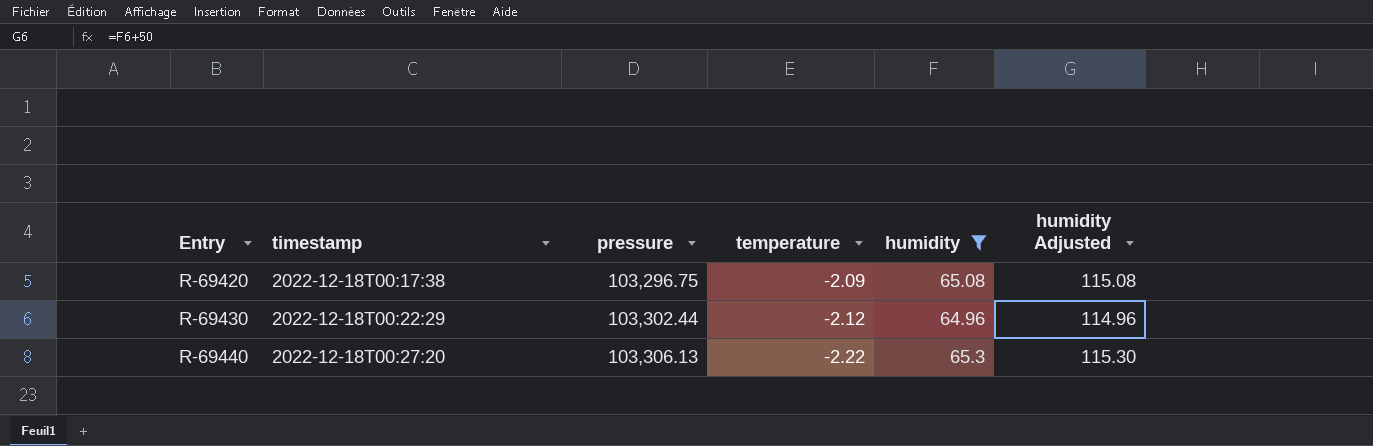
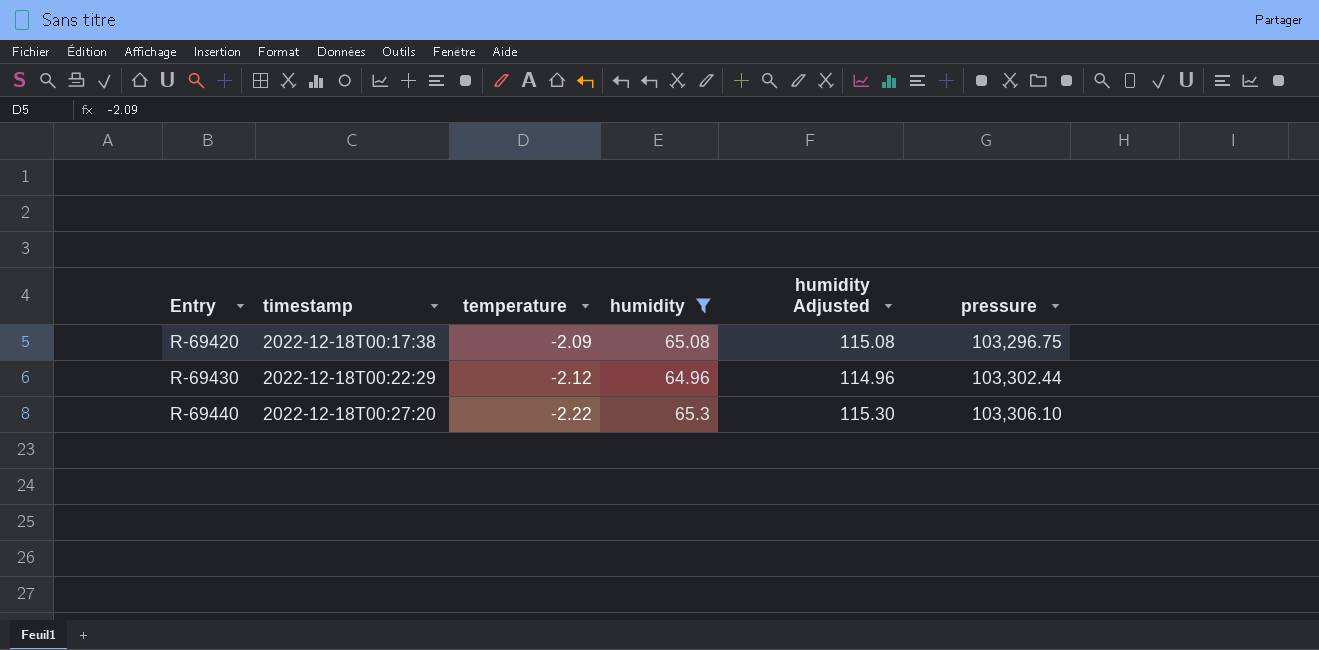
column pressure | position: 3 -> 6
R-69440 | pressure: 103,306.13 -> 103,306.10

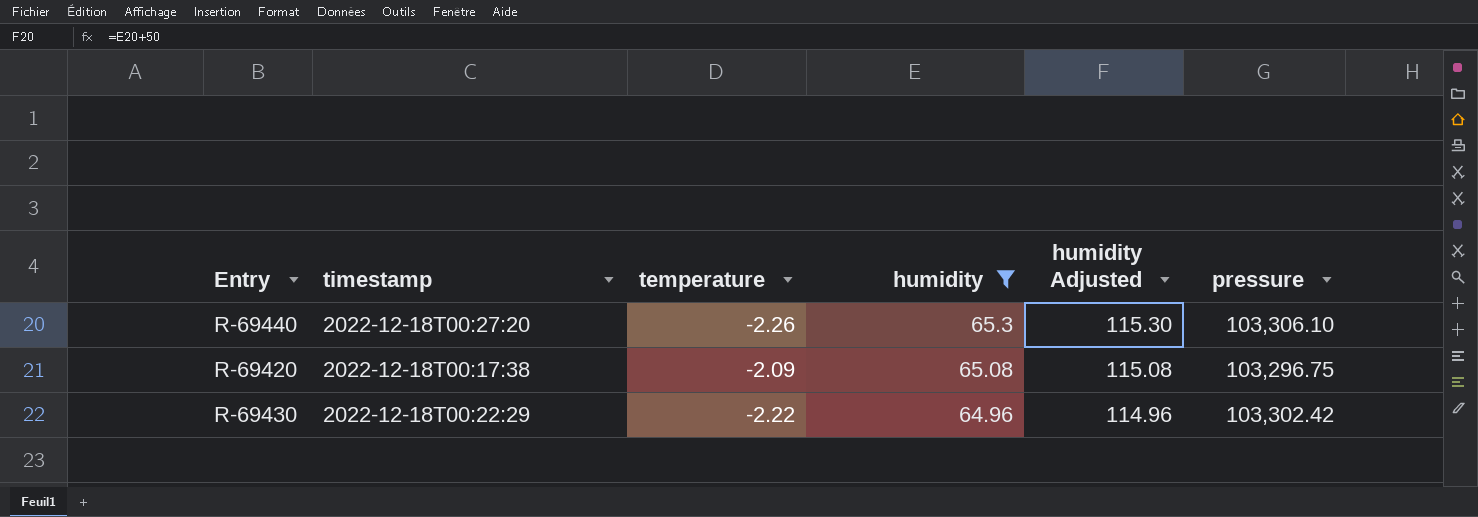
row order: Entry ascending -> humidity descending
R-69440 | temperature: -2.22 -> -2.26
R-69430 | temperature: -2.12 -> -2.22
R-69430 | pressure: 103,302.44 -> 103,302.42

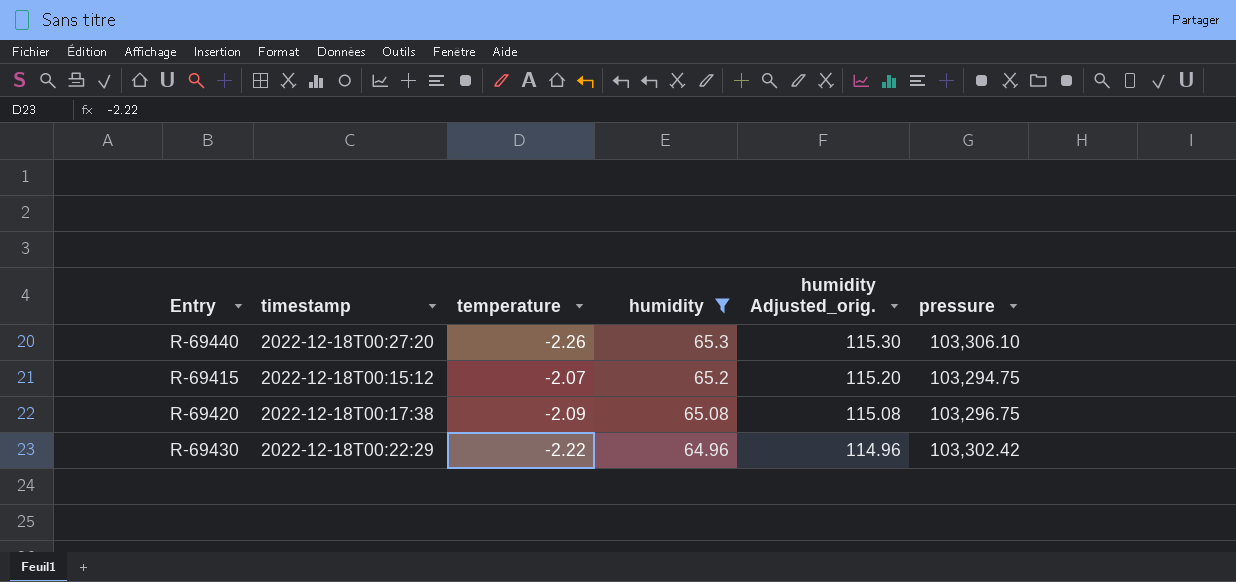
column name: humidity Adjusted -> humidity Adjusted_orig.
row R-69415: none -> 2022-12-18T00:15:12 | -2.07 | 65.2 | 115.20 | 103,294.75

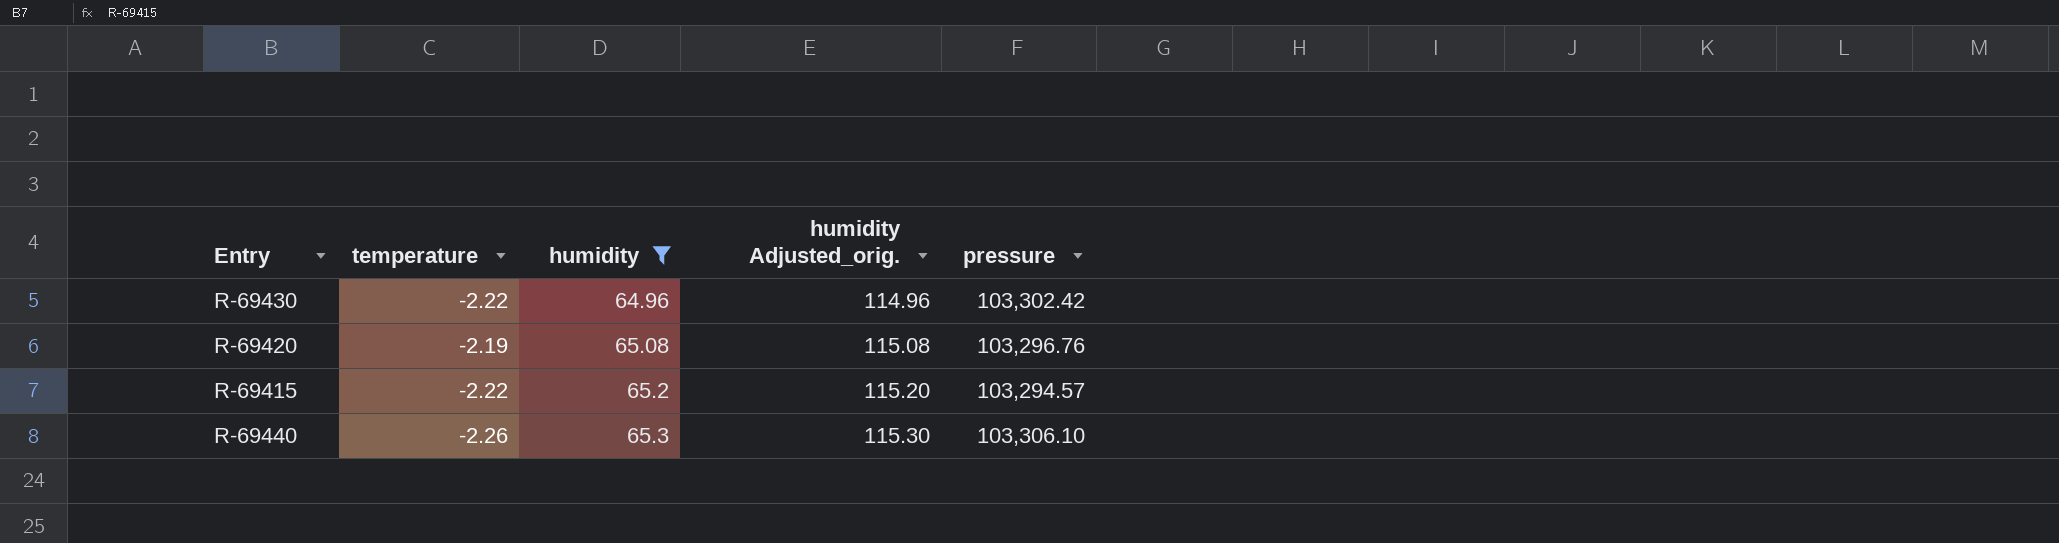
row order: humidity descending -> humidity ascending
column timestamp | position: 2 -> none
R-69420 | temperature: -2.09 -> -2.19
R-69420 | pressure: 103,296.75 -> 103,296.76
R-69415 | temperature: -2.07 -> -2.22
R-69415 | pressure: 103,294.75 -> 103,294.57

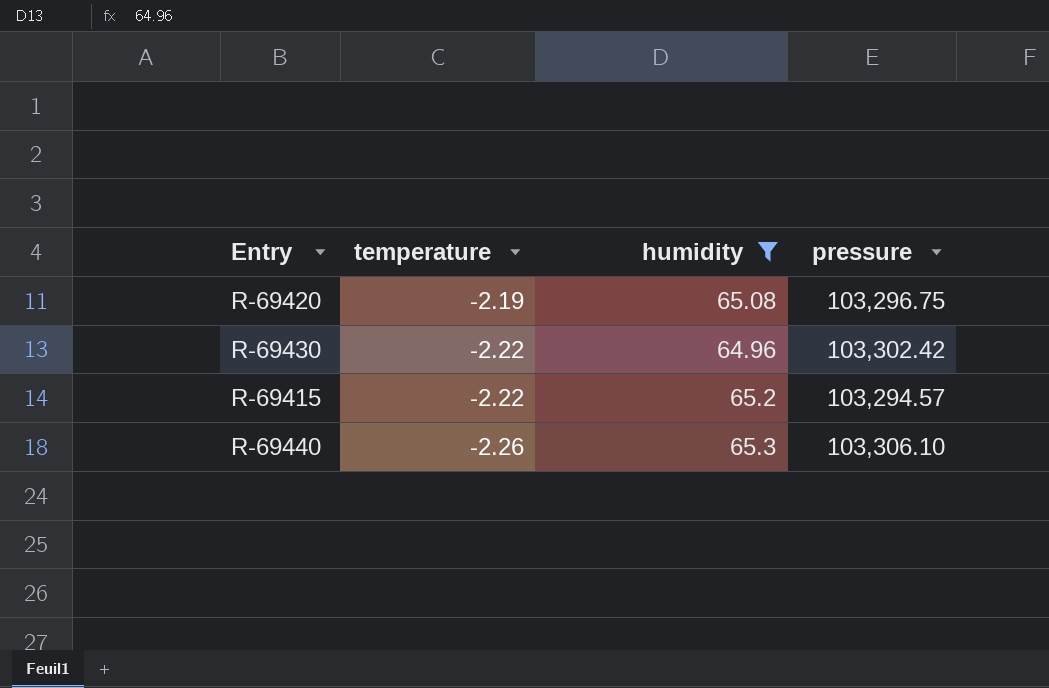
row order: humidity ascending -> temperature descending
column humidity Adjusted_orig. | formula: [humidity] + 50 -> none
R-69420 | pressure: 103,296.76 -> 103,296.75

